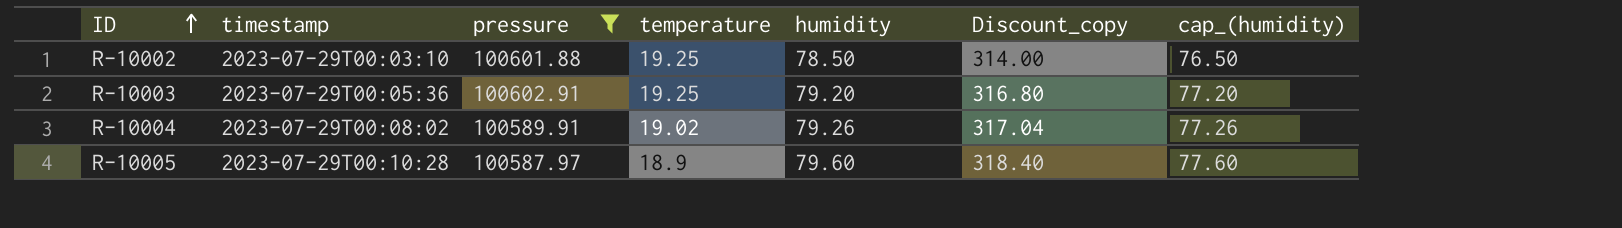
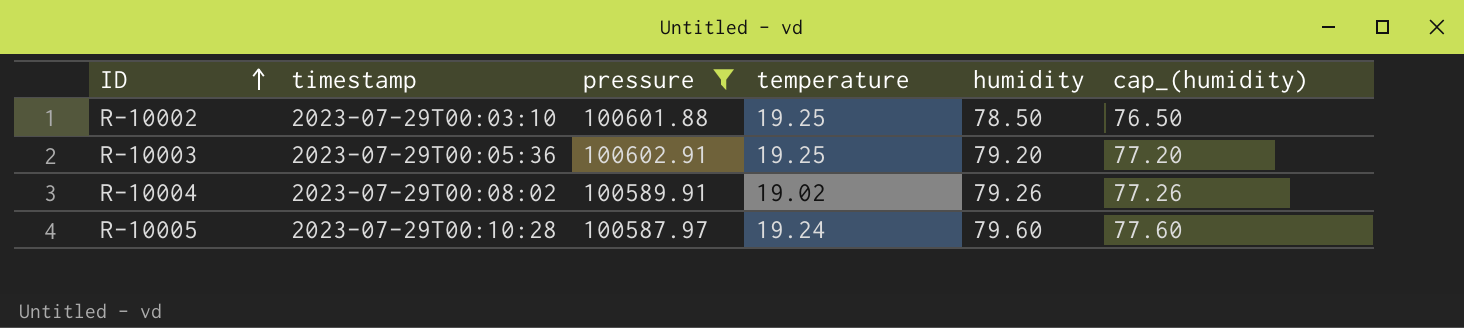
column Discount_copy | formula: [humidity] * 4 -> none
R-10005 | temperature: 18.9 -> 19.24

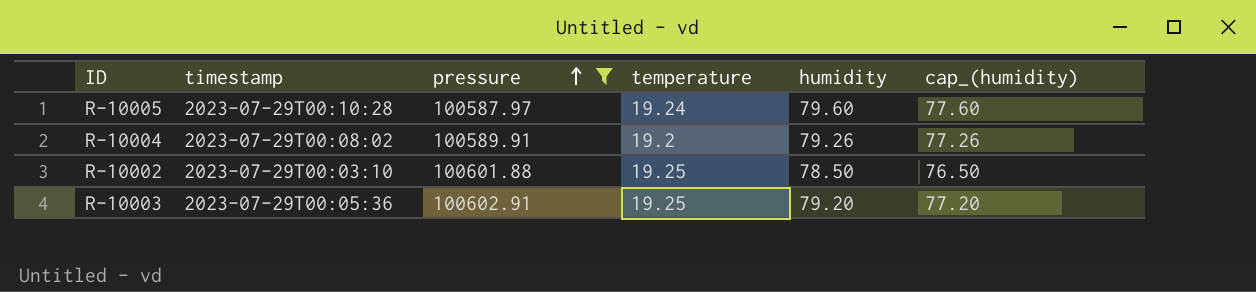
row order: ID ascending -> pressure ascending
R-10004 | temperature: 19.02 -> 19.2

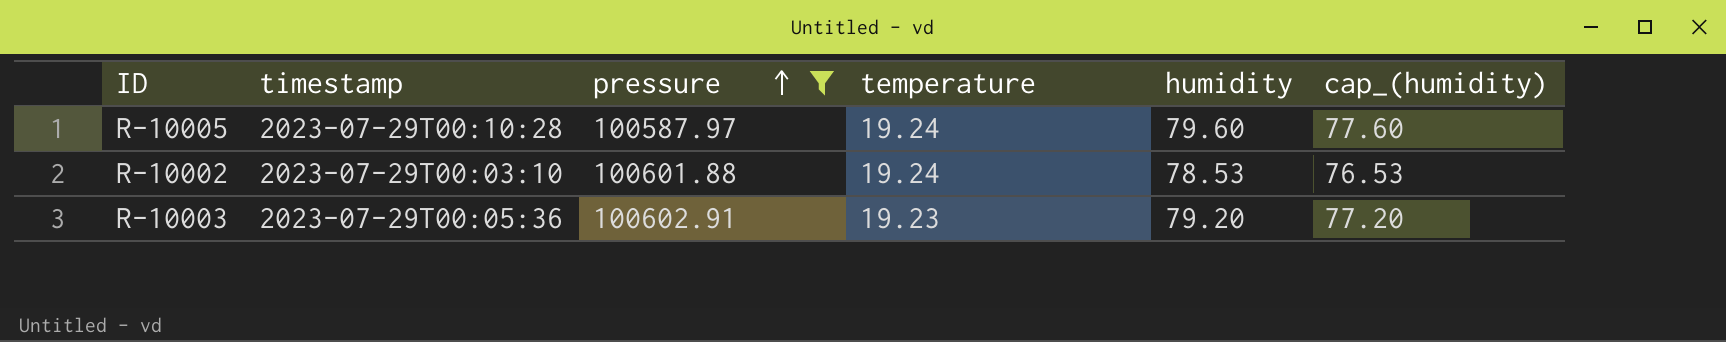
row R-10004: 2023-07-29T00:08:02 | 100589.91 | 19.2 | 79.26 | 77.26 -> none
R-10002 | temperature: 19.25 -> 19.24
R-10002 | humidity: 78.50 -> 78.53
R-10002 | cap_(humidity): 76.50 -> 76.53
R-10003 | temperature: 19.25 -> 19.23

